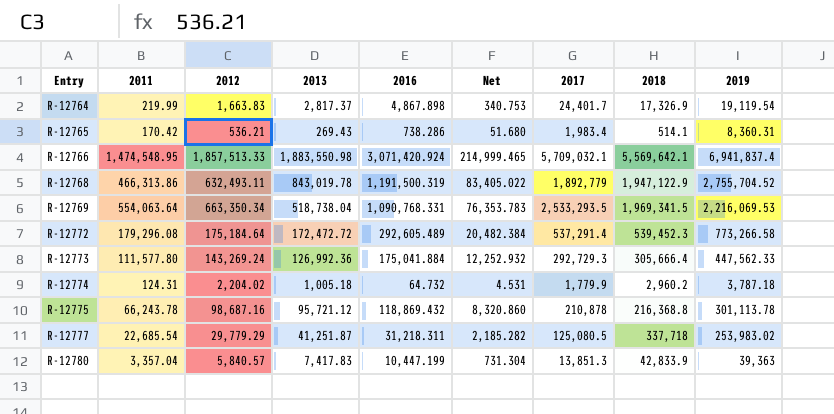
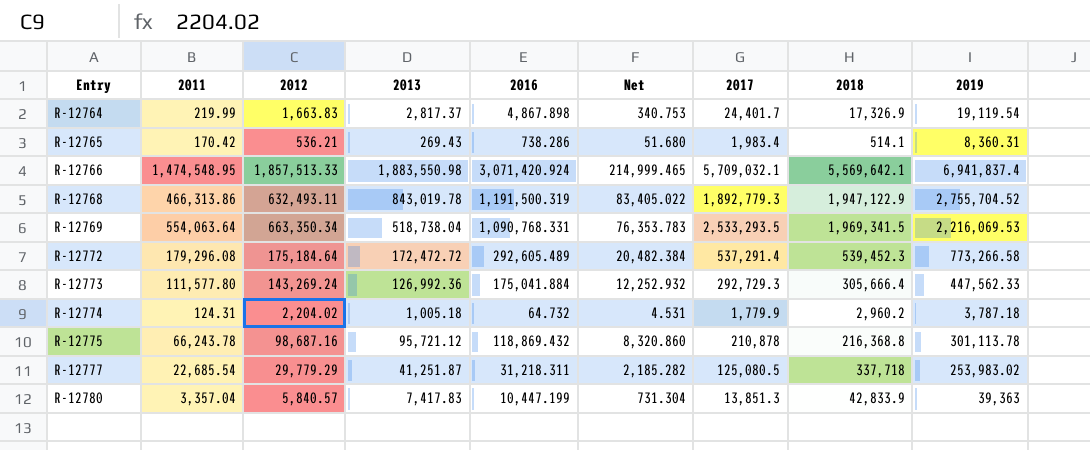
R-12768 | 2017: 1,892,779 -> 1,892,779.3

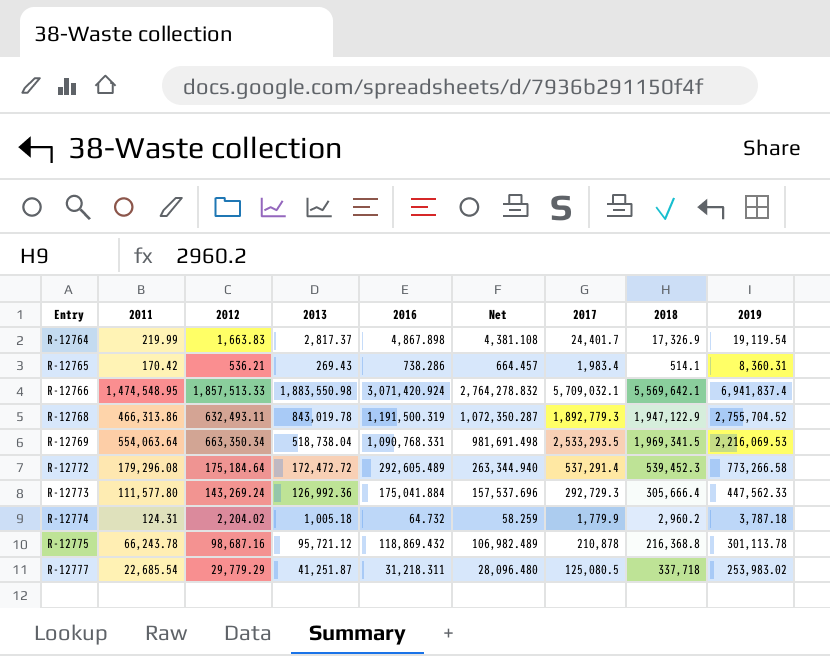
column Net | formula: [2016] * 0.07 -> [2016] * 0.9
row R-12780: 3,357.04 | 5,840.57 | 7,417.83 | 10,447.199 | 731.304 | 13,851.3 | 42,833.9 | 39,363 -> none

